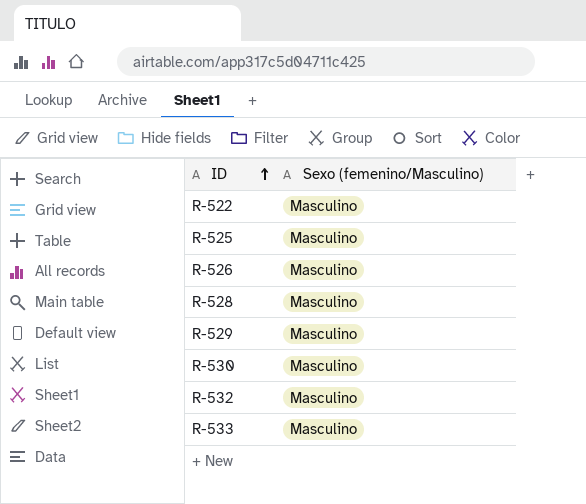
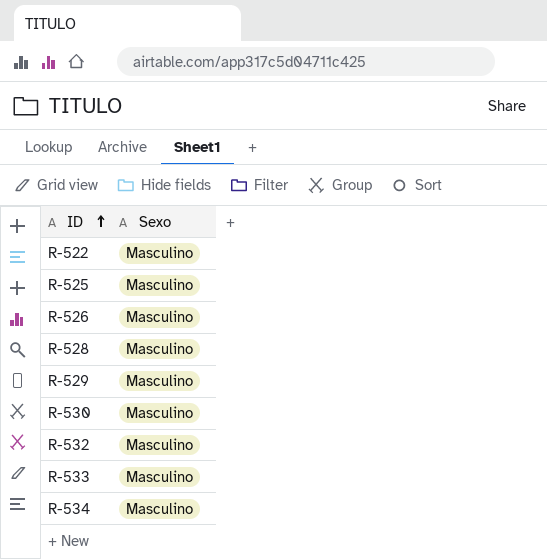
column name: Sexo (femenino/Masculino) -> Sexo
row R-534: none -> Masculino

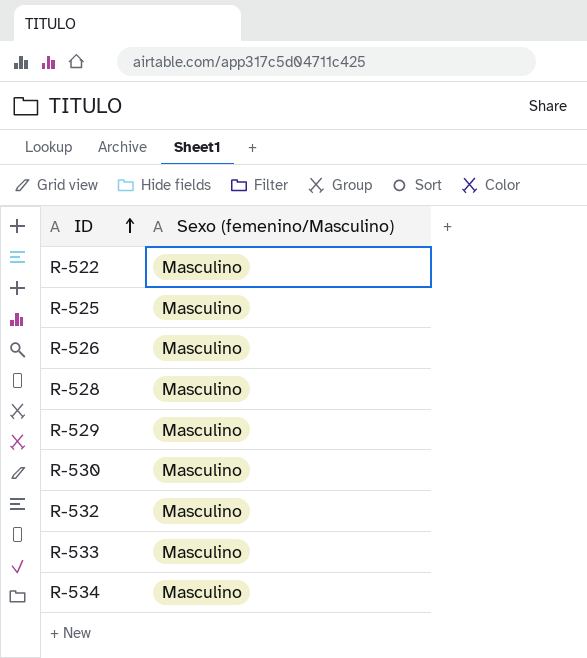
column name: Sexo -> Sexo (femenino/Masculino)

